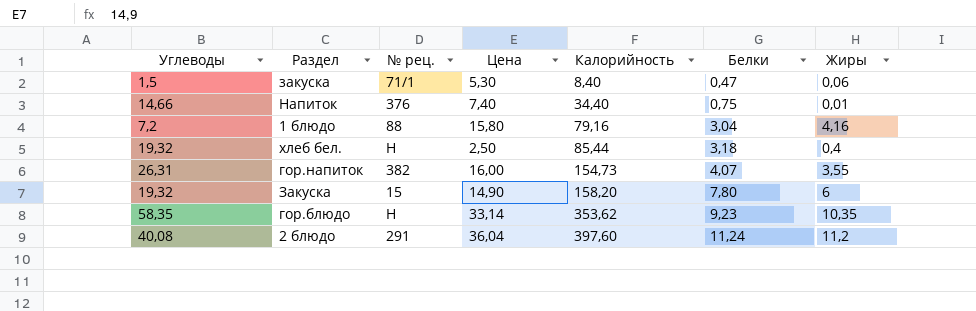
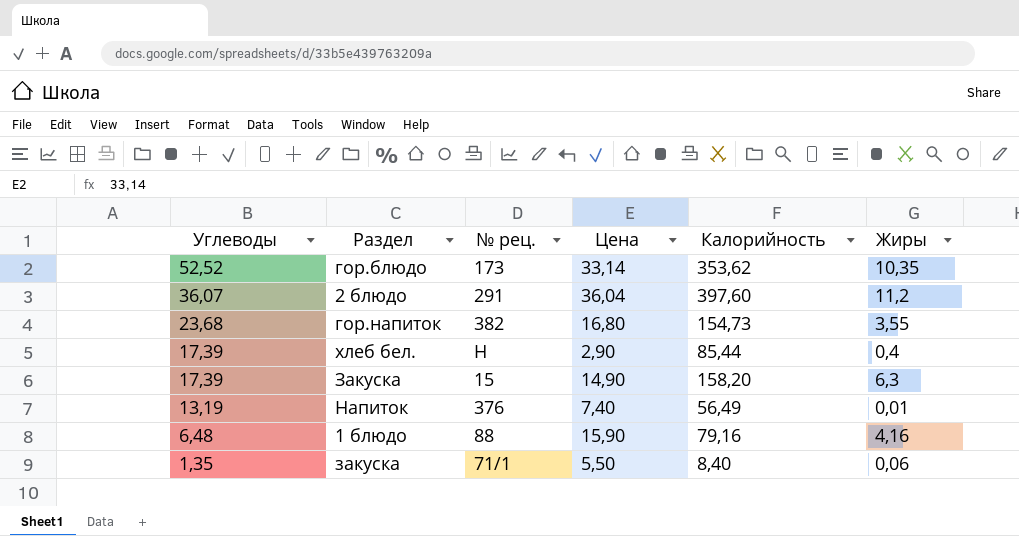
row order: Калорийность ascending -> Углеводы descending
column Белки | position: 6 -> none
гор.блюдо | Углеводы: 58,35 -> 52,52
гор.блюдо | № рец.: Н -> 173
2 блюдо | Углеводы: 40,08 -> 36,07
гор.напиток | Углеводы: 26,31 -> 23,68
гор.напиток | Цена: 16,00 -> 16,80
хлеб бел. | Углеводы: 19,32 -> 17,39
хлеб бел. | Цена: 2,50 -> 2,90
Закуска | Углеводы: 19,32 -> 17,39
Закуска | Жиры: 6 -> 6,3
Напиток | Углеводы: 14,66 -> 13,19
Напиток | Калорийность: 34,40 -> 56,49
1 блюдо | Углеводы: 7,2 -> 6,48
1 блюдо | Цена: 15,80 -> 15,90
закуска | Углеводы: 1,5 -> 1,35
закуска | Цена: 5,30 -> 5,50

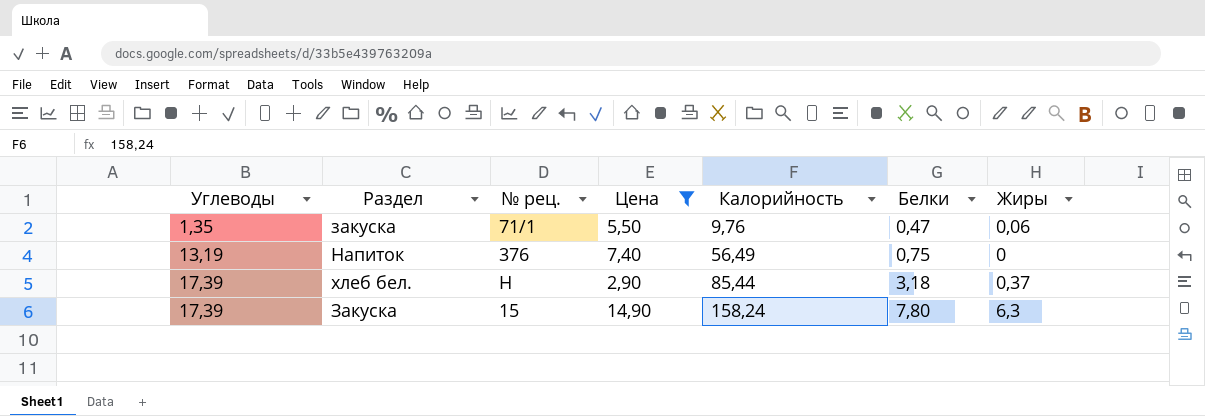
filter: none -> Цена <= 14,90
row order: Углеводы descending -> Углеводы ascending
column Белки | position: none -> 6
закуска | Калорийность: 8,40 -> 9,76
Напиток | Жиры: 0,01 -> 0
хлеб бел. | Жиры: 0,4 -> 0,37
Закуска | Калорийность: 158,20 -> 158,24

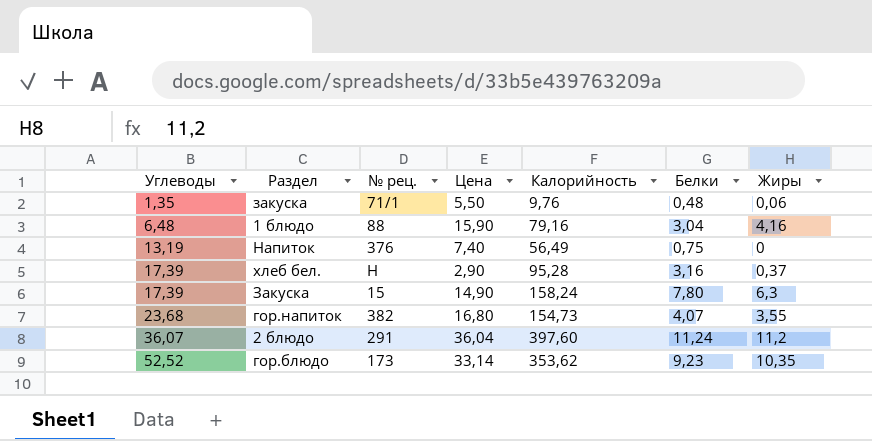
filter: Цена <= 14,90 -> none
закуска | Белки: 0,47 -> 0,48
хлеб бел. | Калорийность: 85,44 -> 95,28
хлеб бел. | Белки: 3,18 -> 3,16

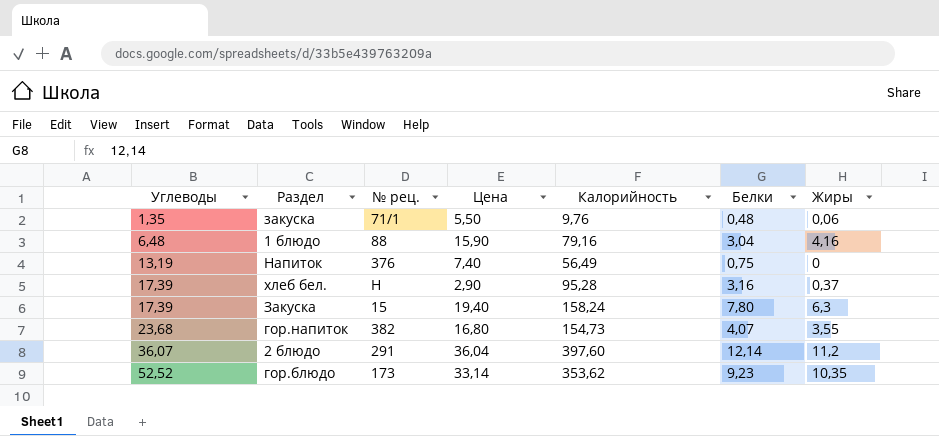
Закуска | Цена: 14,90 -> 19,40
2 блюдо | Белки: 11,24 -> 12,14

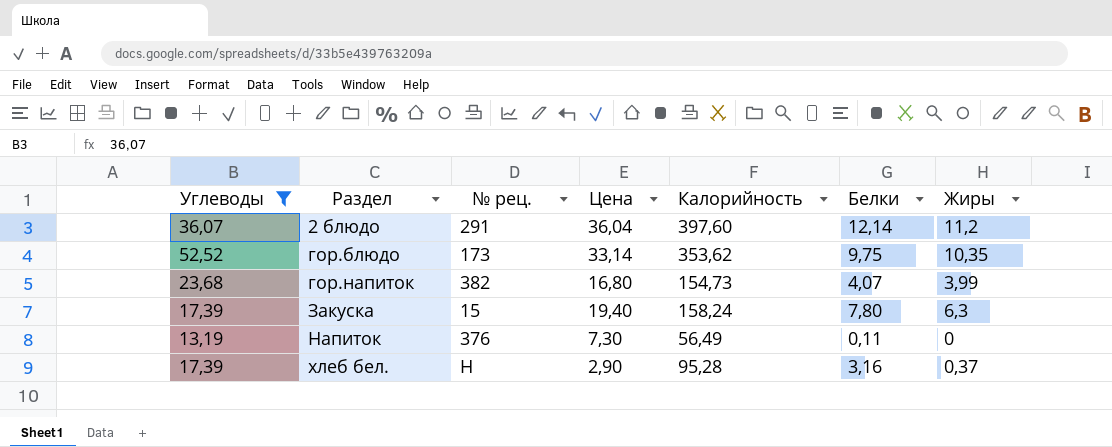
filter: none -> Углеводы >= 13,19
row order: Углеводы ascending -> Раздел ascending
гор.блюдо | Белки: 9,23 -> 9,75
гор.напиток | Жиры: 3,55 -> 3,99
Напиток | Цена: 7,40 -> 7,30
Напиток | Белки: 0,75 -> 0,11

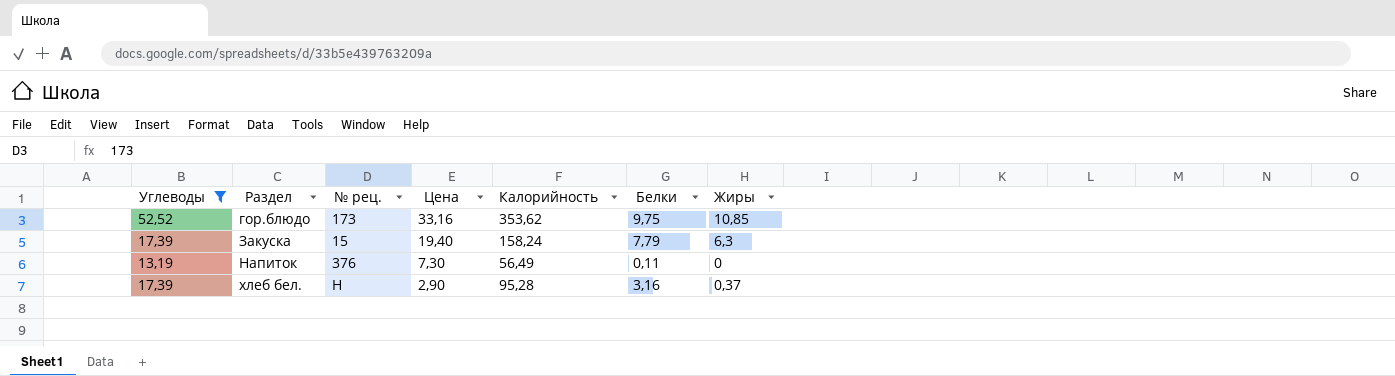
row 2 блюдо: 36,07 | 291 | 36,04 | 397,60 | 12,14 | 11,2 -> none
row гор.напиток: 23,68 | 382 | 16,80 | 154,73 | 4,07 | 3,99 -> none
гор.блюдо | Цена: 33,14 -> 33,16
гор.блюдо | Жиры: 10,35 -> 10,85
Закуска | Белки: 7,80 -> 7,79

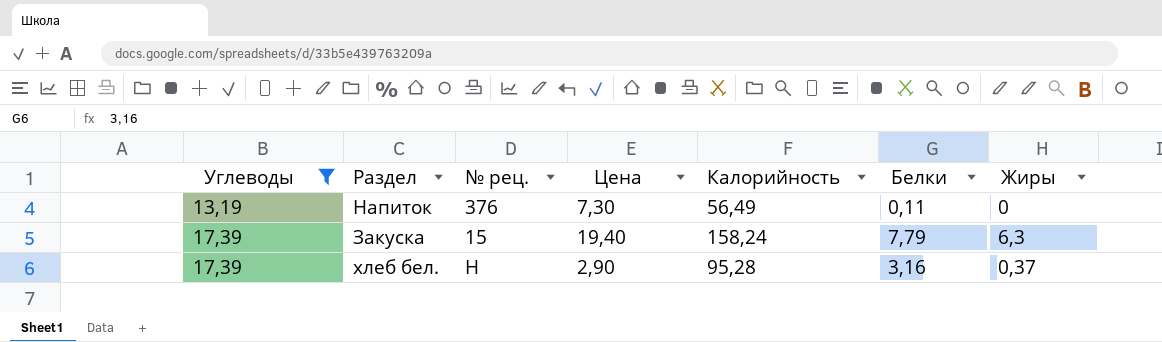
row order: Раздел ascending -> Углеводы ascending
row гор.блюдо: 52,52 | 173 | 33,16 | 353,62 | 9,75 | 10,85 -> none

